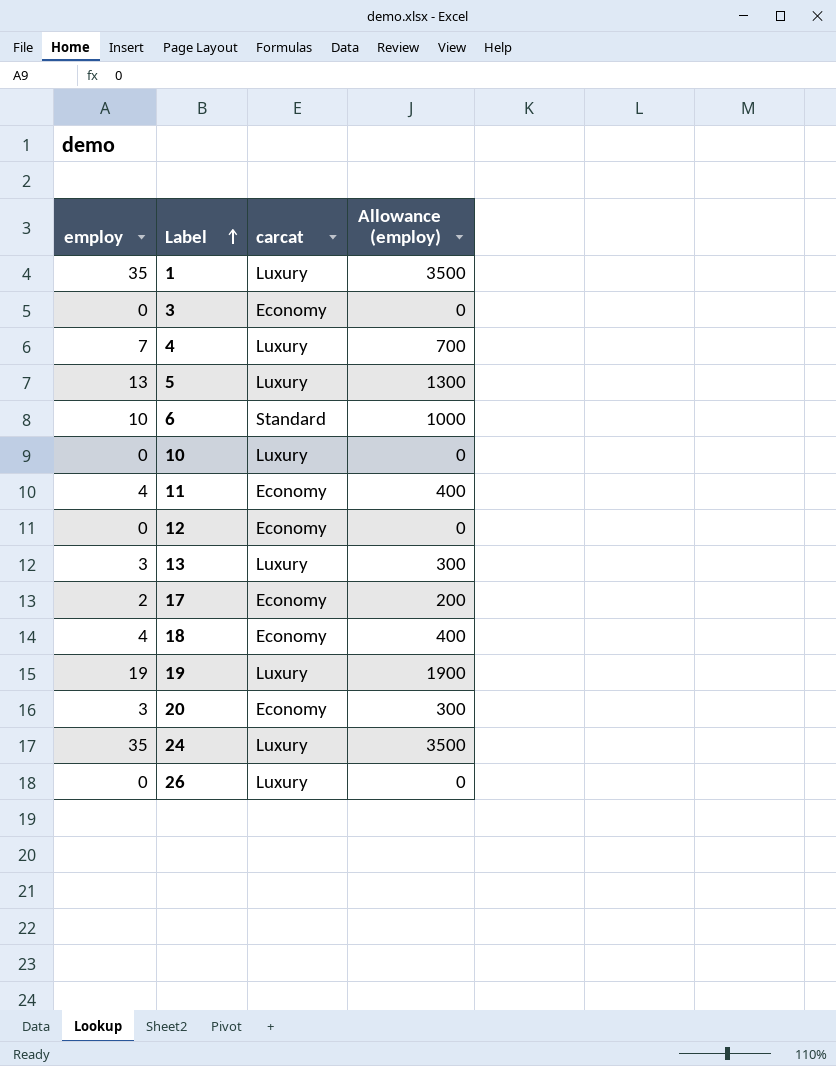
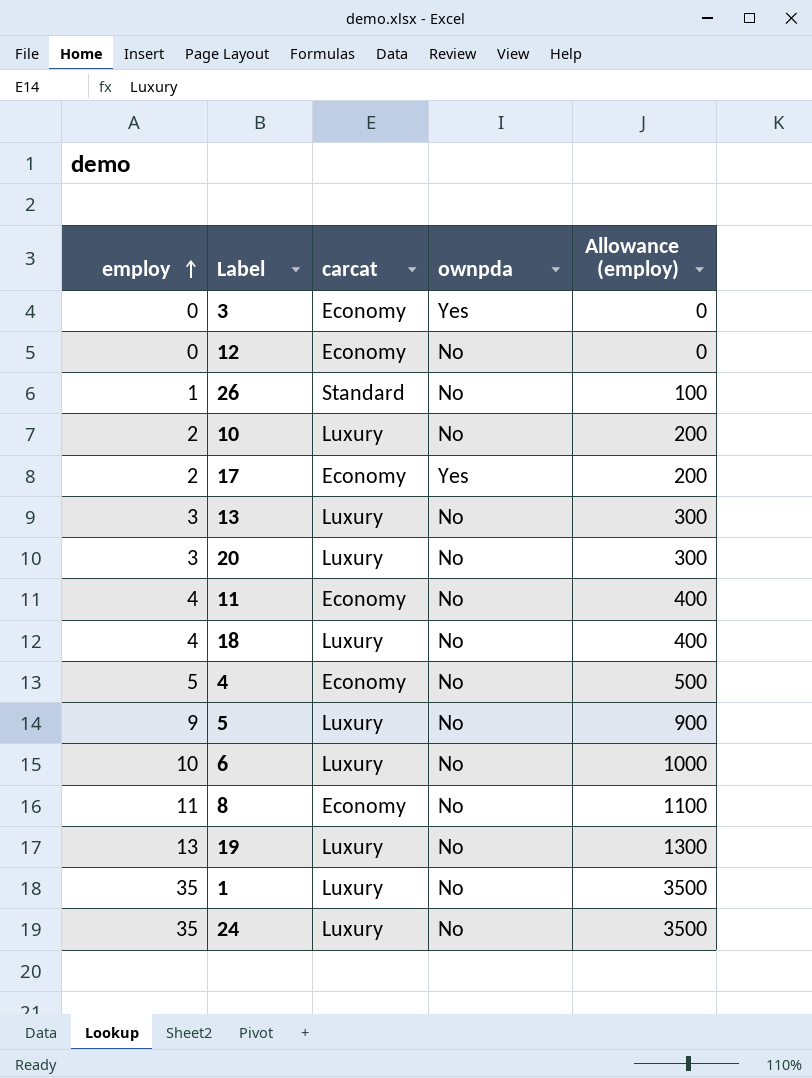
row order: Label ascending -> employ ascending
column ownpda | position: none -> 4
26 | employ: 0 -> 1
26 | carcat: Luxury -> Standard
26 | Allowance (employ): 0 -> 100
10 | employ: 0 -> 2
10 | Allowance (employ): 0 -> 200
20 | carcat: Economy -> Luxury
18 | carcat: Economy -> Luxury
4 | employ: 7 -> 5
4 | carcat: Luxury -> Economy
4 | Allowance (employ): 700 -> 500
5 | employ: 13 -> 9
5 | Allowance (employ): 1300 -> 900
6 | carcat: Standard -> Luxury
row 8: none -> 11 | Economy | No | 1100
19 | employ: 19 -> 13
19 | Allowance (employ): 1900 -> 1300

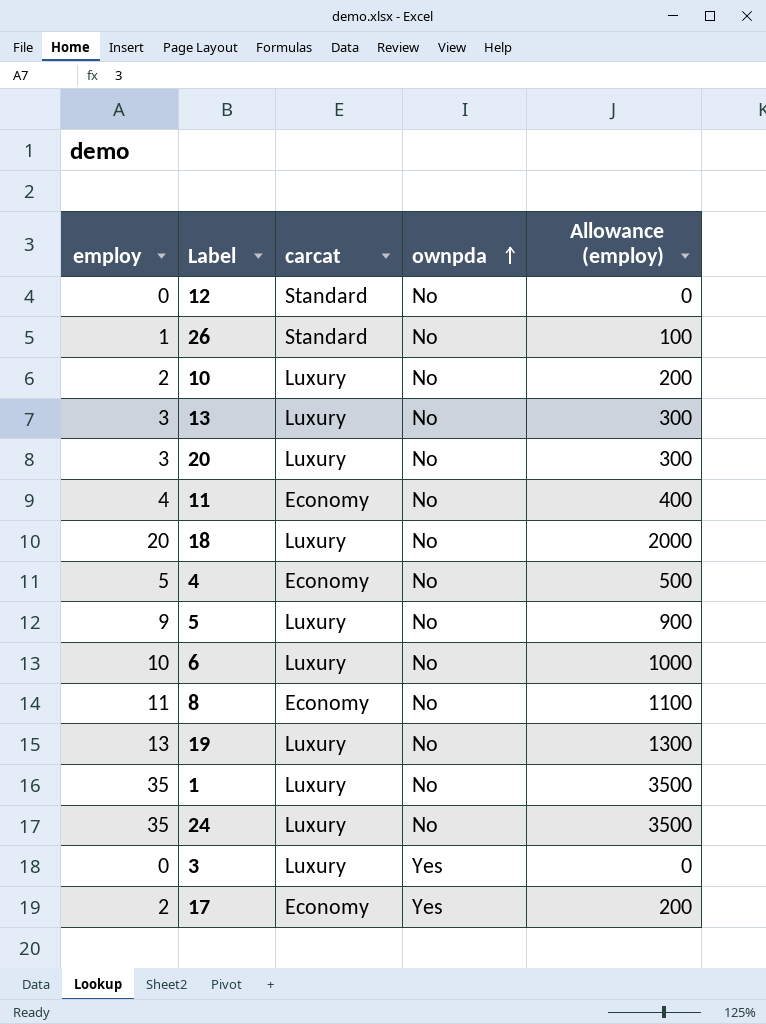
row order: employ ascending -> ownpda ascending
12 | carcat: Economy -> Standard
18 | employ: 4 -> 20
18 | Allowance (employ): 400 -> 2000
3 | carcat: Economy -> Luxury

